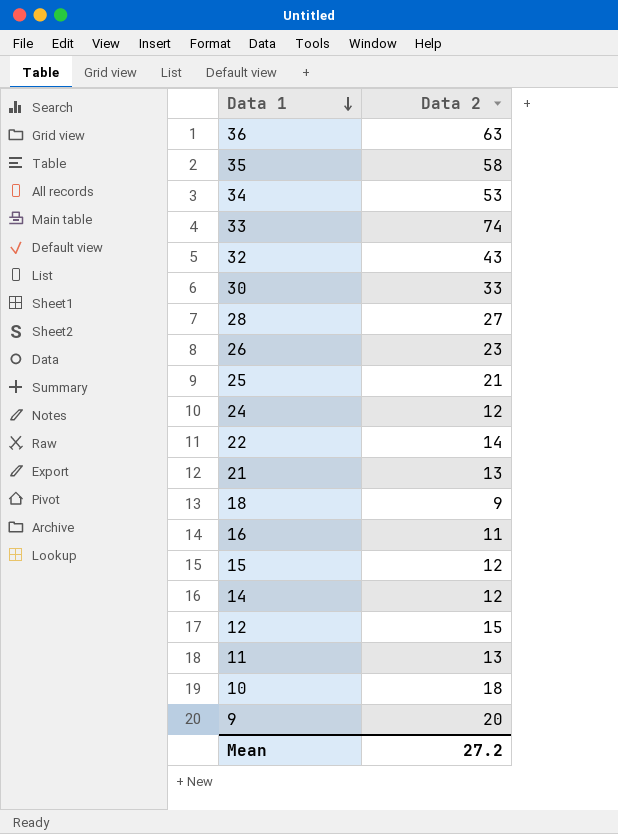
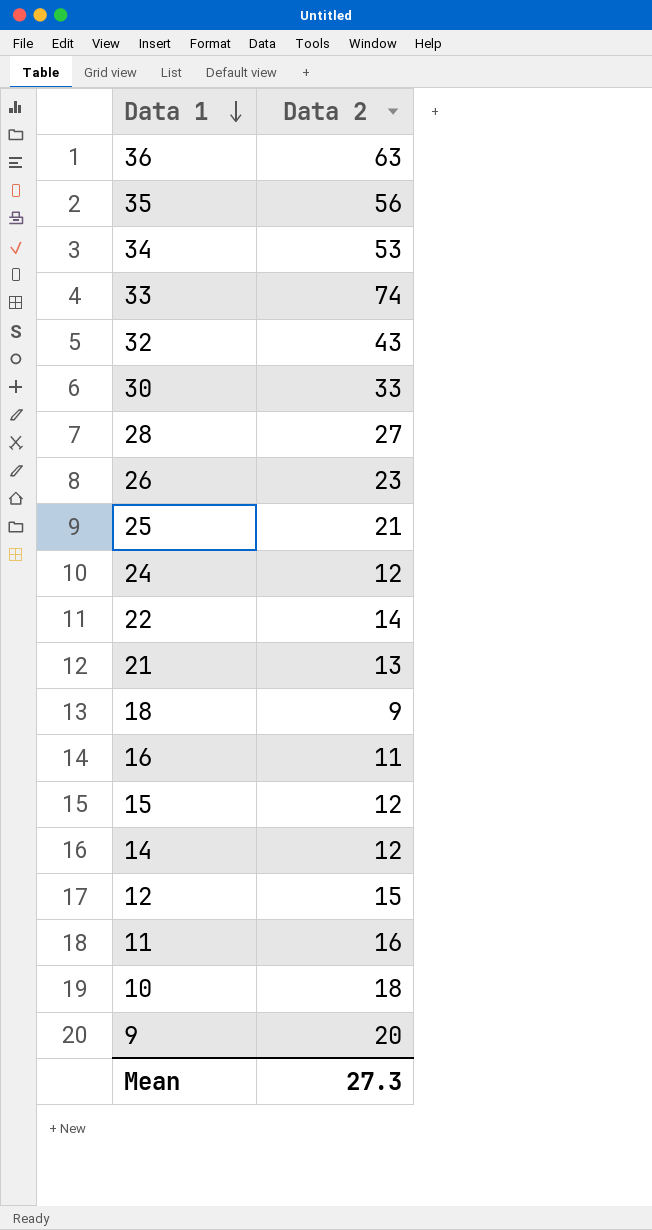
35 | Data 2: 58 -> 56
11 | Data 2: 13 -> 16
Mean | Data 2: 27.2 -> 27.3

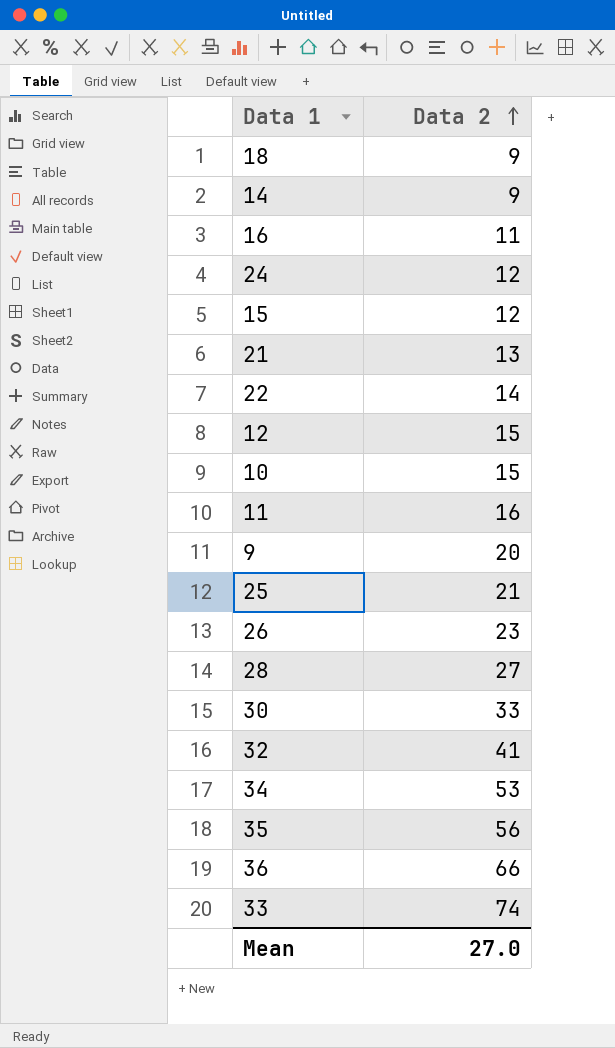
row order: Data 1 descending -> Data 2 ascending
14 | Data 2: 12 -> 9
10 | Data 2: 18 -> 15
32 | Data 2: 43 -> 41
36 | Data 2: 63 -> 66
Mean | Data 2: 27.3 -> 27.0

